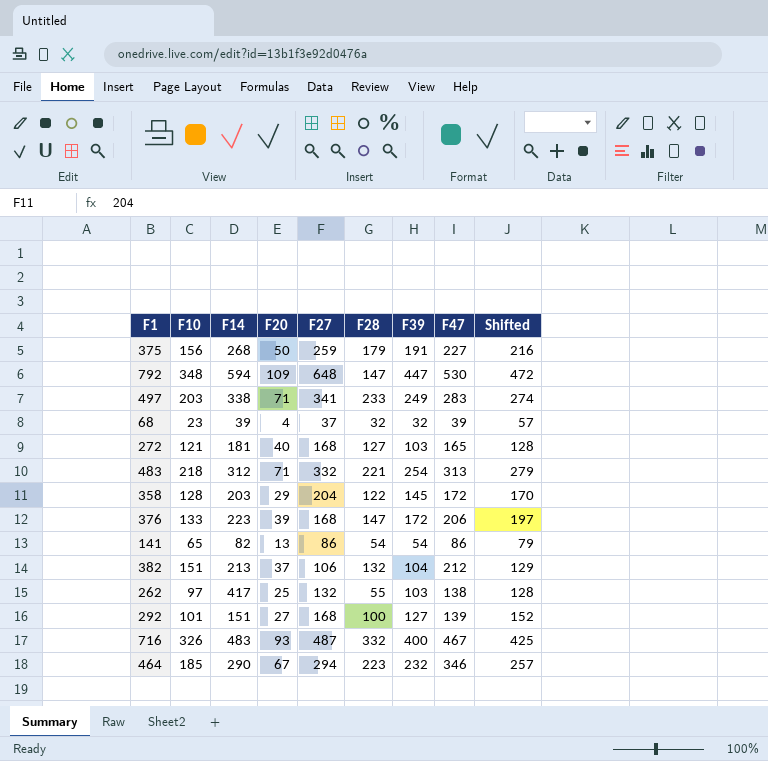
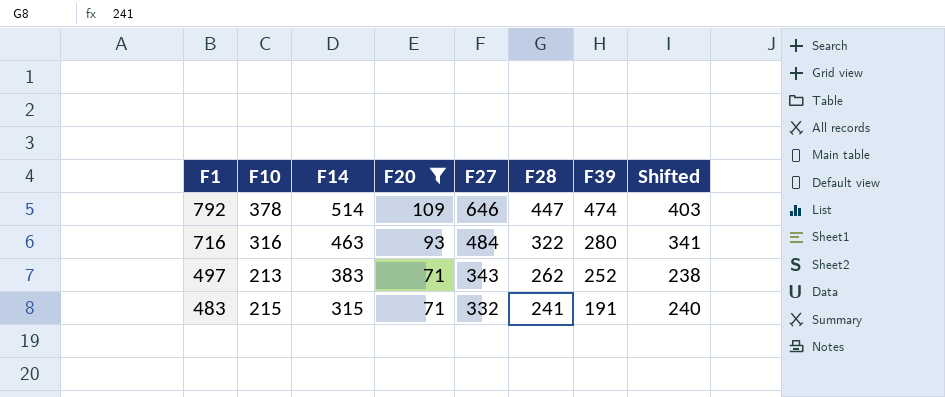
filter: none -> F20 >= 71
row order: none -> F1 descending
column F47 | position: 8 -> none
column Shifted | formula: [F39] + 25 -> [F10] + 25
792 | F10: 348 -> 378
792 | F14: 594 -> 514
792 | F27: 648 -> 646
792 | F28: 147 -> 447
792 | F39: 447 -> 474
716 | F10: 326 -> 316
716 | F14: 483 -> 463
716 | F27: 487 -> 484
716 | F28: 332 -> 322
716 | F39: 400 -> 280
497 | F10: 203 -> 213
497 | F14: 338 -> 383
497 | F27: 341 -> 343
497 | F28: 233 -> 262
497 | F39: 249 -> 252
483 | F10: 218 -> 215
483 | F14: 312 -> 315
483 | F28: 221 -> 241
483 | F39: 254 -> 191

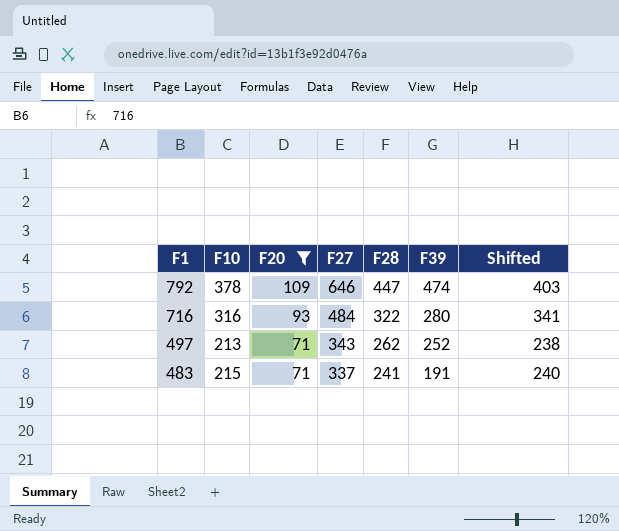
column F14 | position: 3 -> none
483 | F27: 332 -> 337

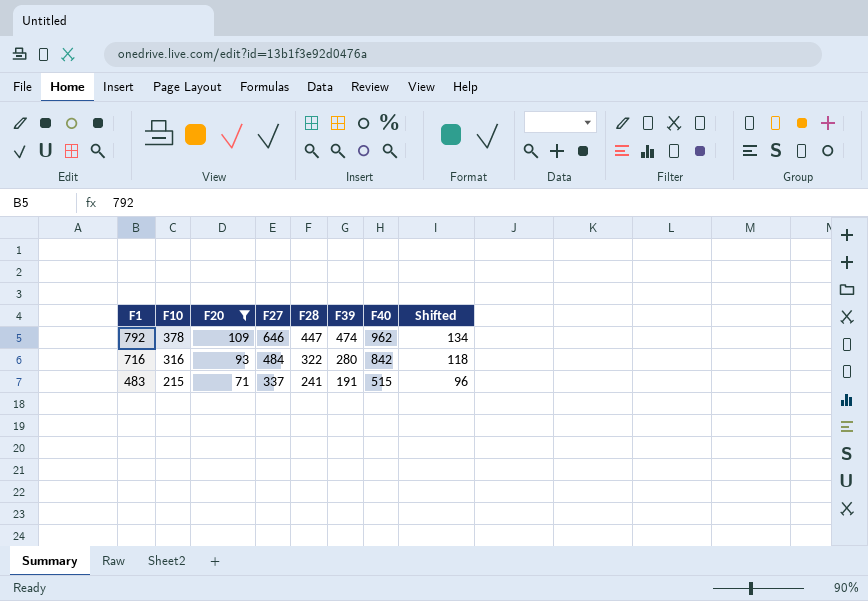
column F40 | position: none -> 7
column Shifted | formula: [F10] + 25 -> [F20] + 25
row 497: 213 | 71 | 343 | 262 | 252 | 238 -> none

